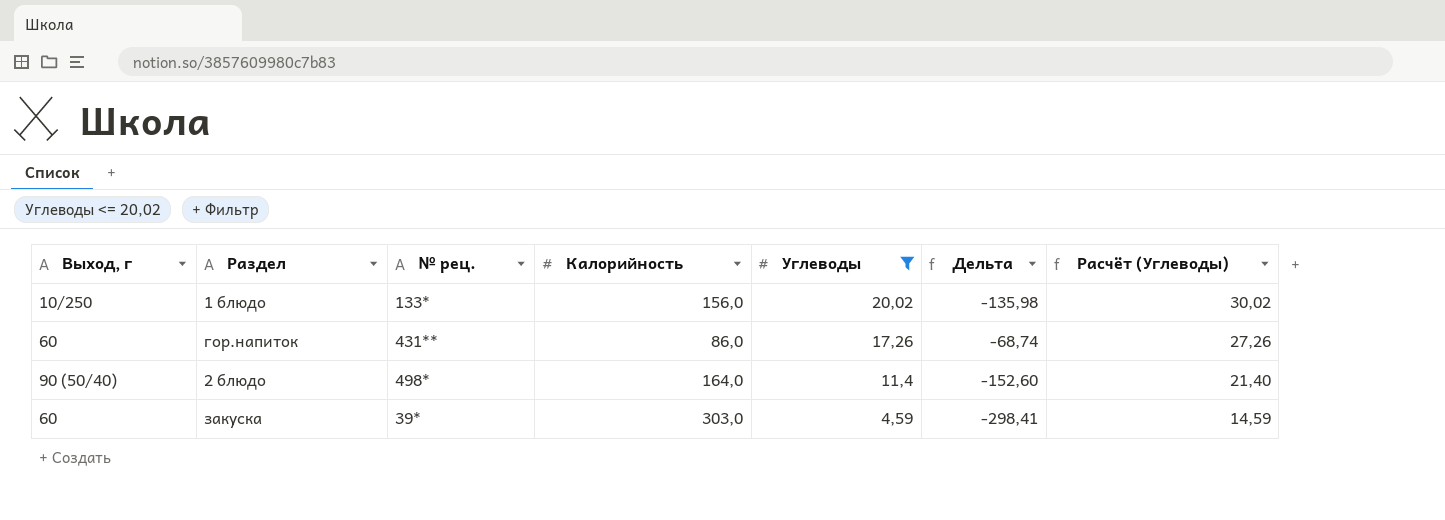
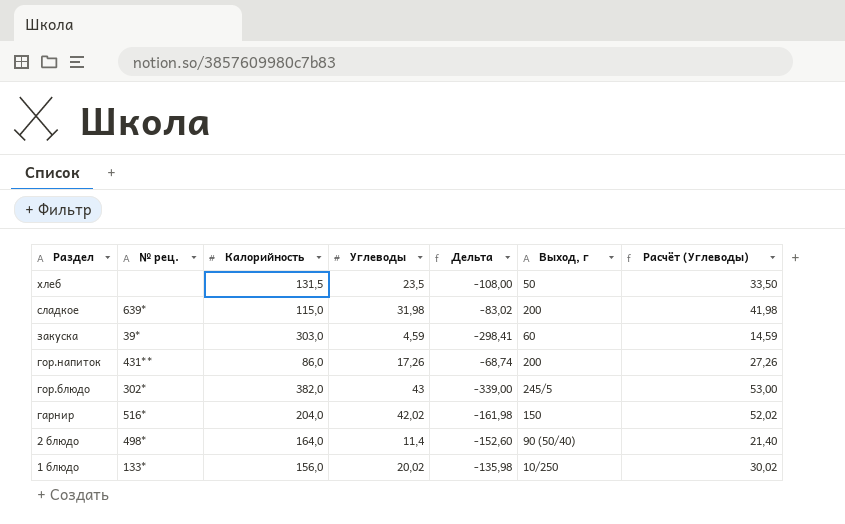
filter: Углеводы <= 20,02 -> none
row order: Углеводы descending -> Раздел descending
column Выход, г | position: 1 -> 6
гор.напиток | Выход, г: 60 -> 200

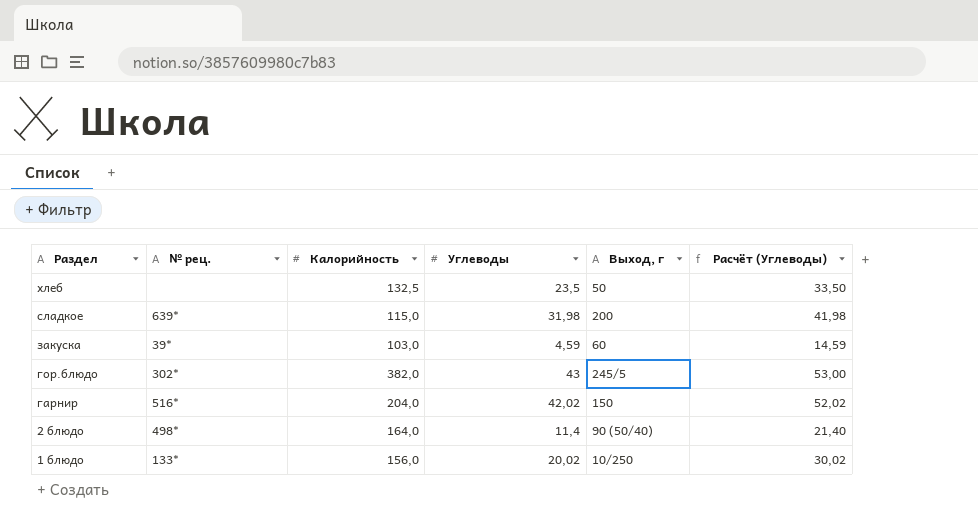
column Дельта | formula: [Углеводы] - [Калорийность] -> none
row гор.напиток: 431** | 86,0 | 17,26 | -68,74 | 200 | 27,26 -> none
хлеб | Калорийность: 131,5 -> 132,5
закуска | Калорийность: 303,0 -> 103,0

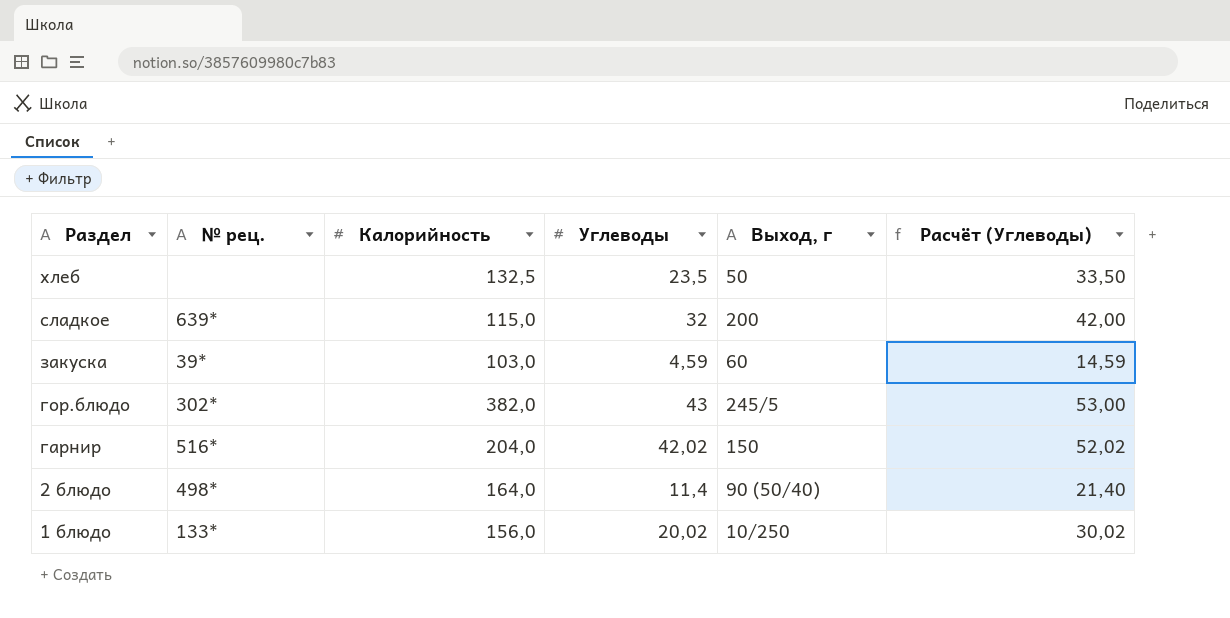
сладкое | Углеводы: 31,98 -> 32
сладкое | Расчёт (Углеводы): 41,98 -> 42,00

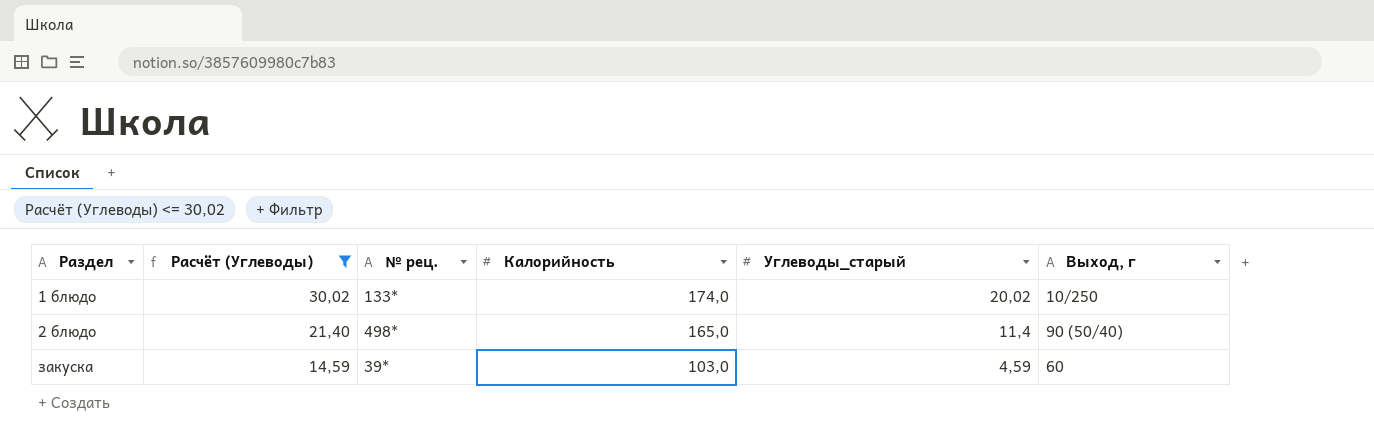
filter: none -> Расчёт (Углеводы) <= 30,02
row order: Раздел descending -> Раздел ascending
column Расчёт (Углеводы) | position: 6 -> 2
column name: Углеводы -> Углеводы_старый
1 блюдо | Калорийность: 156,0 -> 174,0
2 блюдо | Калорийность: 164,0 -> 165,0

